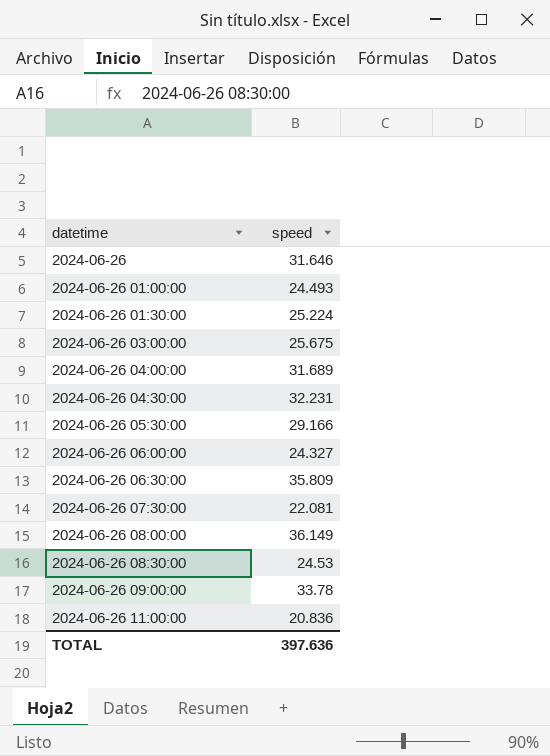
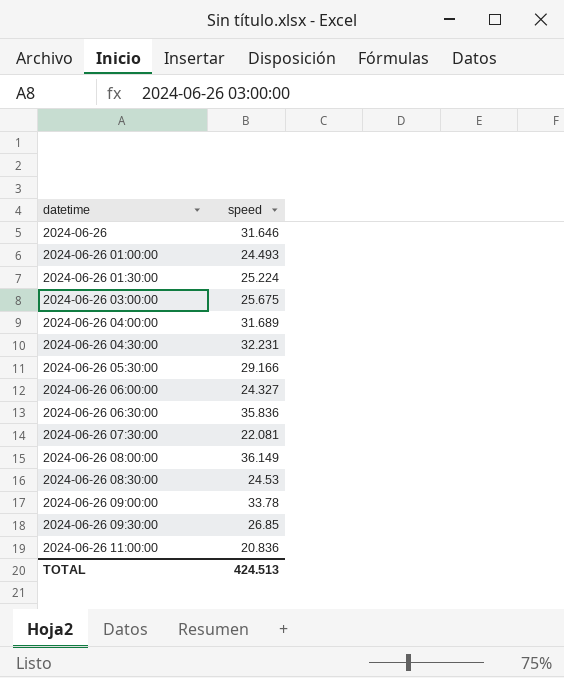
2024-06-26 06:30:00 | speed: 35.809 -> 35.836
row 2024-06-26 09:30:00: none -> 26.85
TOTAL | speed: 397.636 -> 424.513

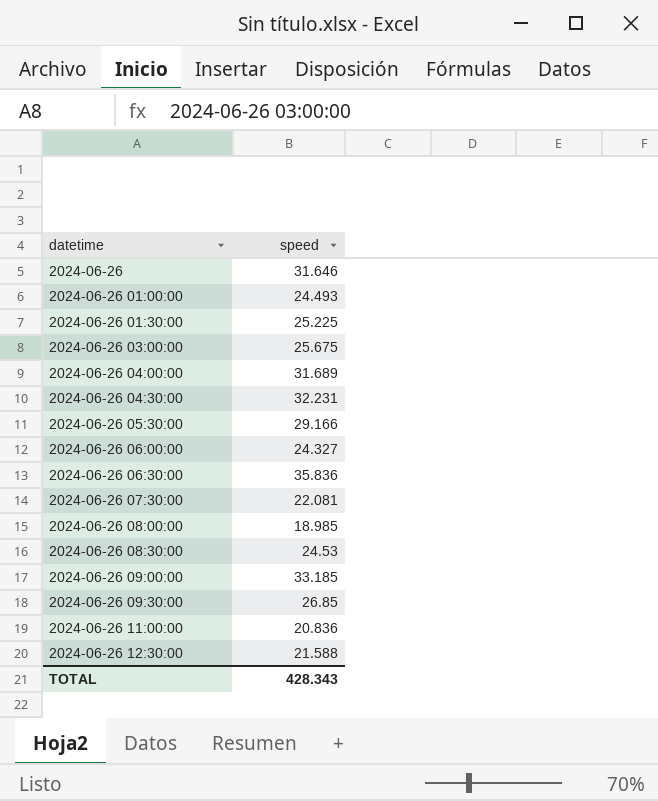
2024-06-26 01:30:00 | speed: 25.224 -> 25.225
2024-06-26 08:00:00 | speed: 36.149 -> 18.985
2024-06-26 09:00:00 | speed: 33.78 -> 33.185
row 2024-06-26 12:30:00: none -> 21.588
TOTAL | speed: 424.513 -> 428.343

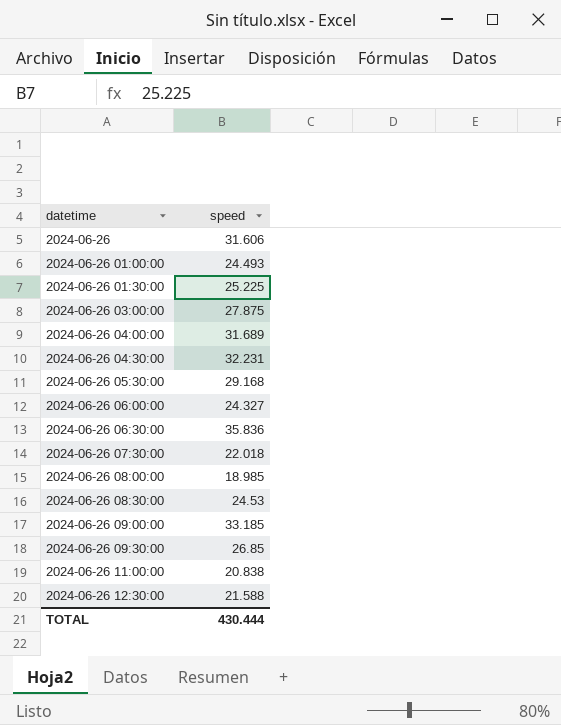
2024-06-26 | speed: 31.646 -> 31.606
2024-06-26 03:00:00 | speed: 25.675 -> 27.875
2024-06-26 05:30:00 | speed: 29.166 -> 29.168
2024-06-26 07:30:00 | speed: 22.081 -> 22.018
2024-06-26 11:00:00 | speed: 20.836 -> 20.838
TOTAL | speed: 428.343 -> 430.444

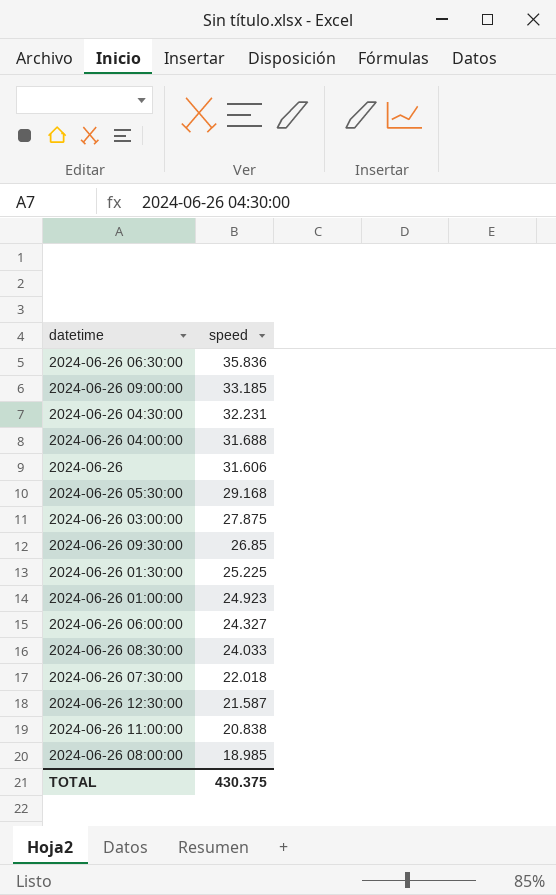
row order: datetime ascending -> speed descending
2024-06-26 04:00:00 | speed: 31.689 -> 31.688
2024-06-26 01:00:00 | speed: 24.493 -> 24.923
2024-06-26 08:30:00 | speed: 24.53 -> 24.033
2024-06-26 12:30:00 | speed: 21.588 -> 21.587
TOTAL | speed: 430.444 -> 430.375

